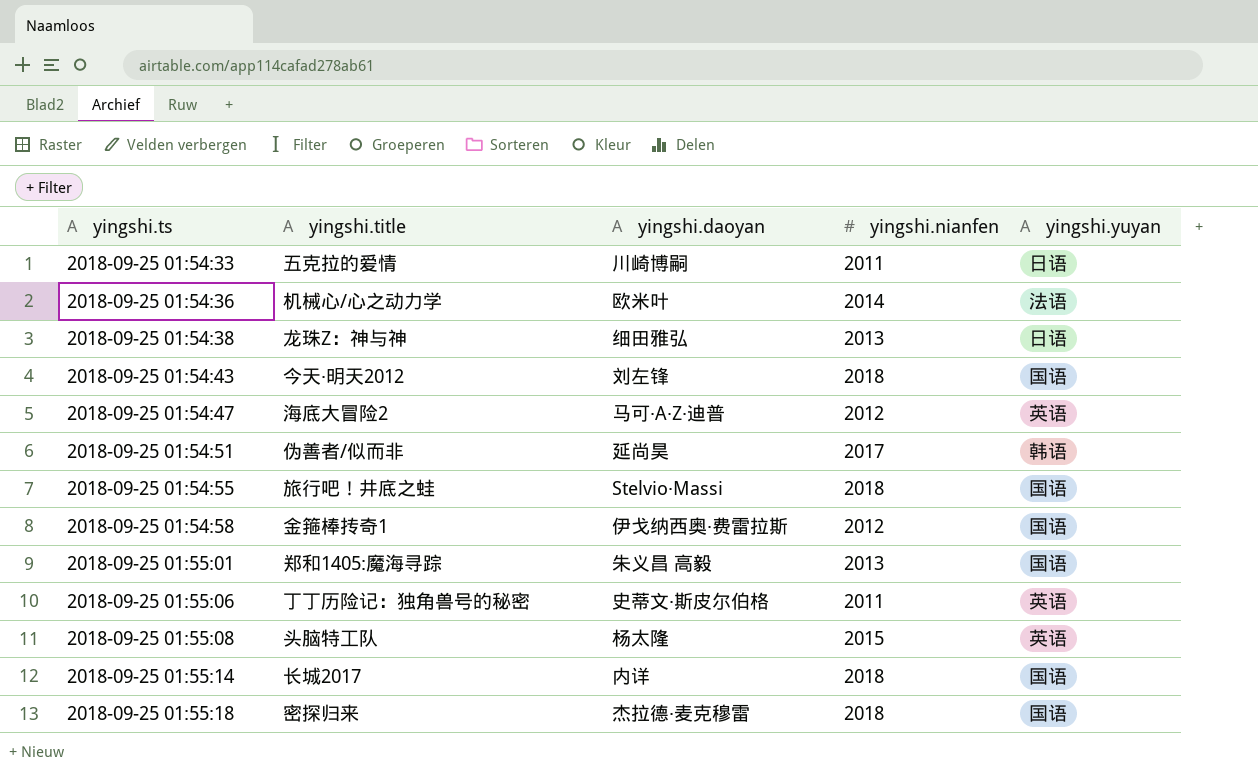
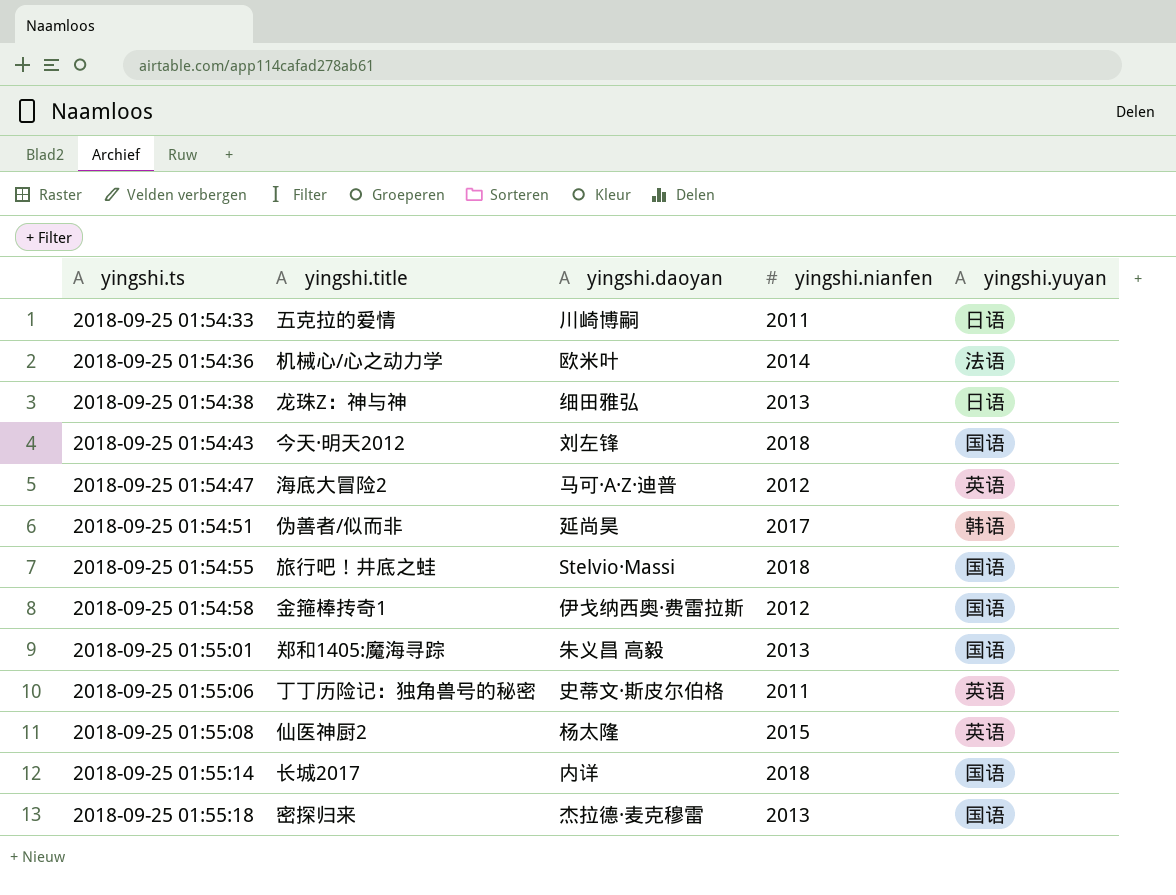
2018-09-25 01:55:08 | yingshi.title: 头脑特工队 -> 仙医神厨2
2018-09-25 01:55:18 | yingshi.nianfen: 2018 -> 2013

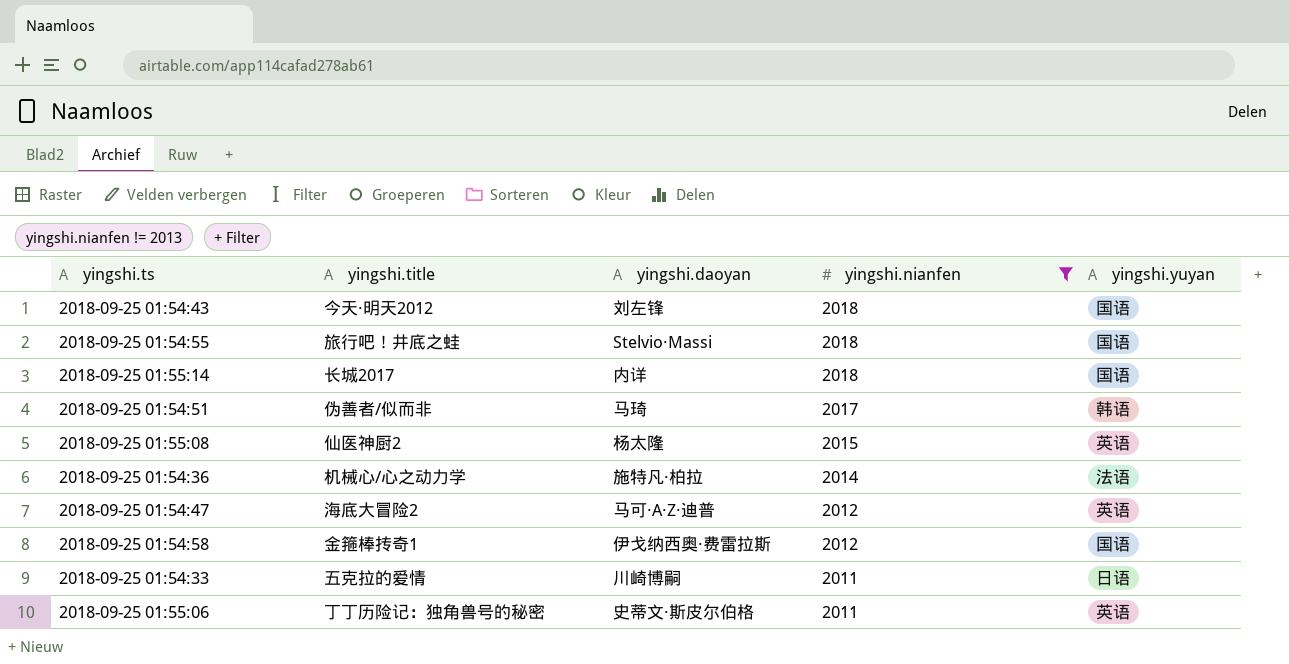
filter: none -> yingshi.nianfen != 2013
row order: yingshi.ts ascending -> yingshi.nianfen descending
2018-09-25 01:54:51 | yingshi.daoyan: 延尚昊 -> 马琦
2018-09-25 01:54:36 | yingshi.daoyan: 欧米叶 -> 施特凡·柏拉

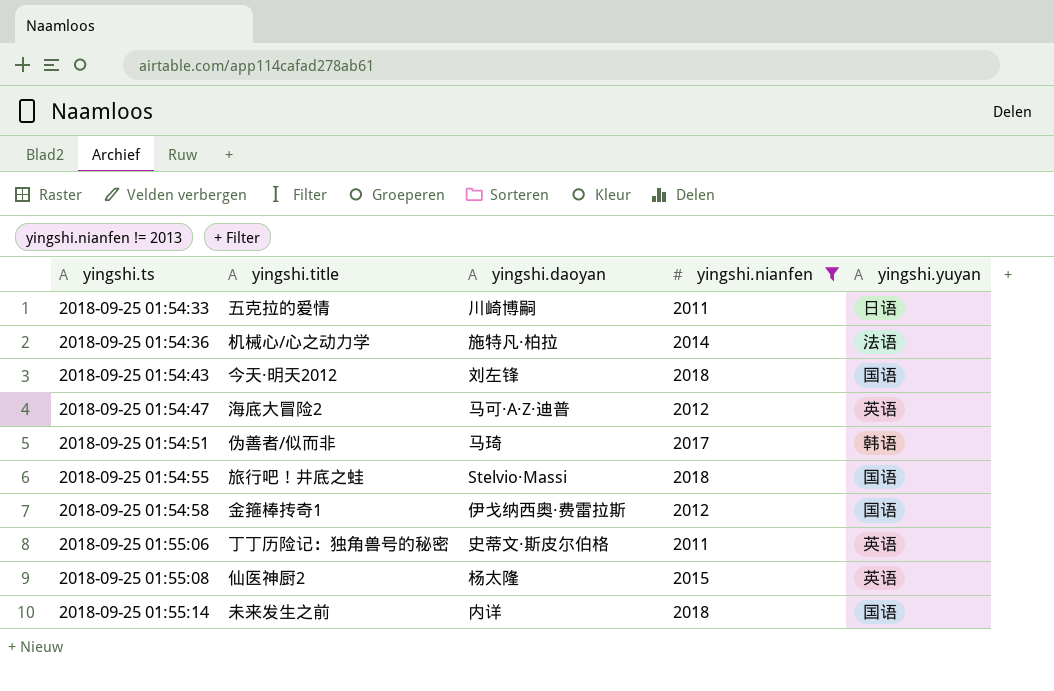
row order: yingshi.nianfen descending -> yingshi.ts ascending
2018-09-25 01:55:14 | yingshi.title: 长城2017 -> 未来发生之前

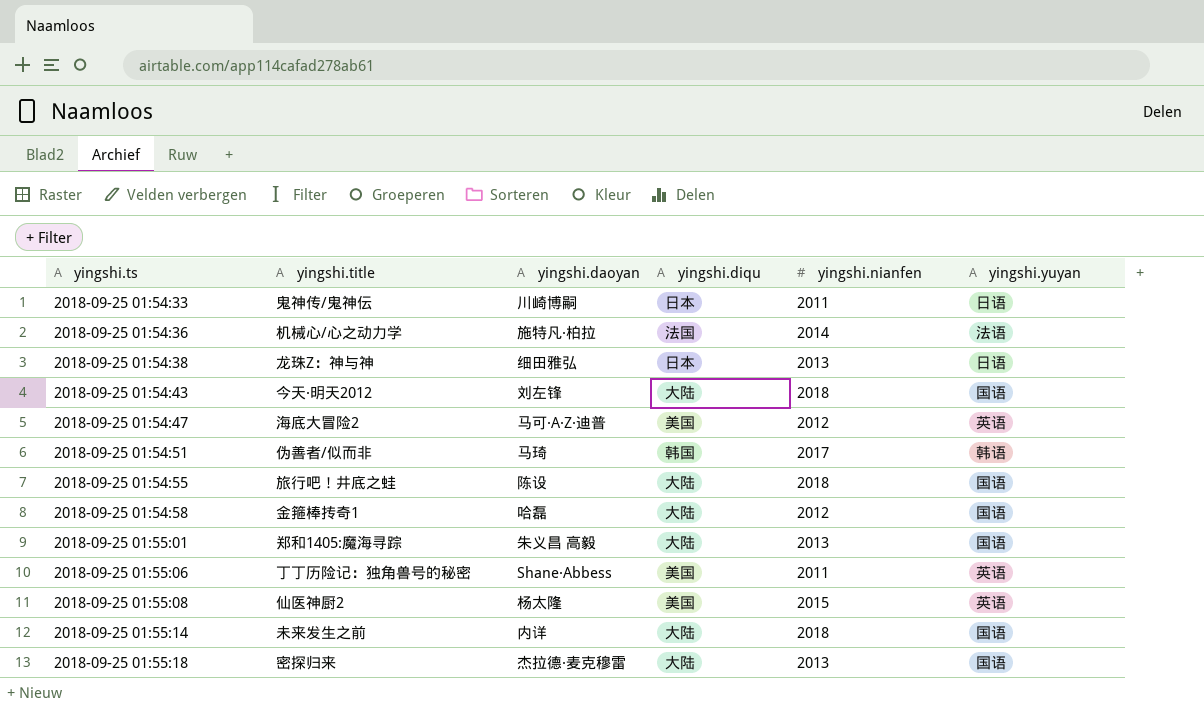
filter: yingshi.nianfen != 2013 -> none
column yingshi.diqu | position: none -> 4
2018-09-25 01:54:33 | yingshi.title: 五克拉的爱情 -> 鬼神传/鬼神伝
2018-09-25 01:54:55 | yingshi.daoyan: Stelvio·Massi -> 陈设
2018-09-25 01:54:58 | yingshi.daoyan: 伊戈纳西奥·费雷拉斯 -> 哈磊
2018-09-25 01:55:06 | yingshi.daoyan: 史蒂文·斯皮尔伯格 -> Shane·Abbess

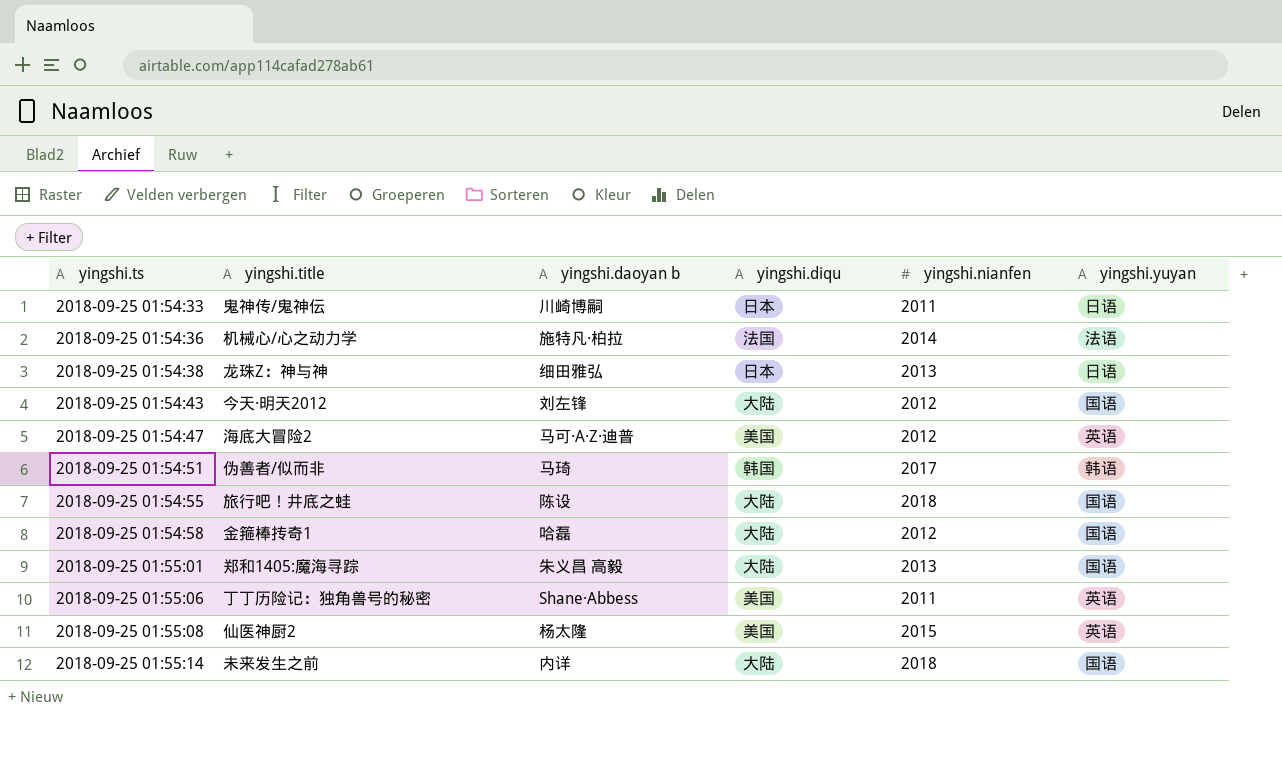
column name: yingshi.daoyan -> yingshi.daoyan b
row 2018-09-25 01:55:18: 密探归来 | 杰拉德·麦克穆雷 | 大陆 | 2013 | 国语 -> none
2018-09-25 01:54:43 | yingshi.nianfen: 2018 -> 2012

